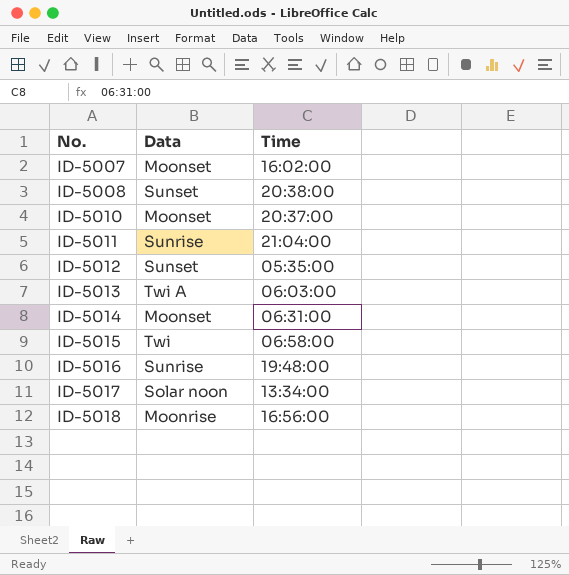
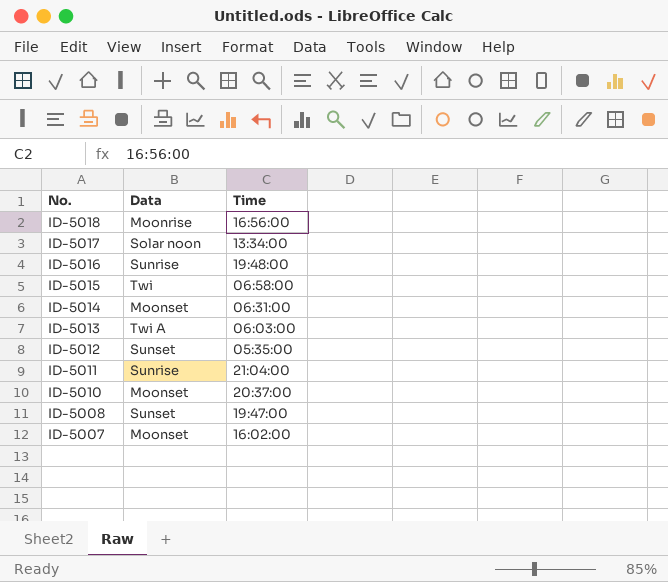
row order: No. ascending -> No. descending
ID-5008 | Time: 20:38:00 -> 19:47:00

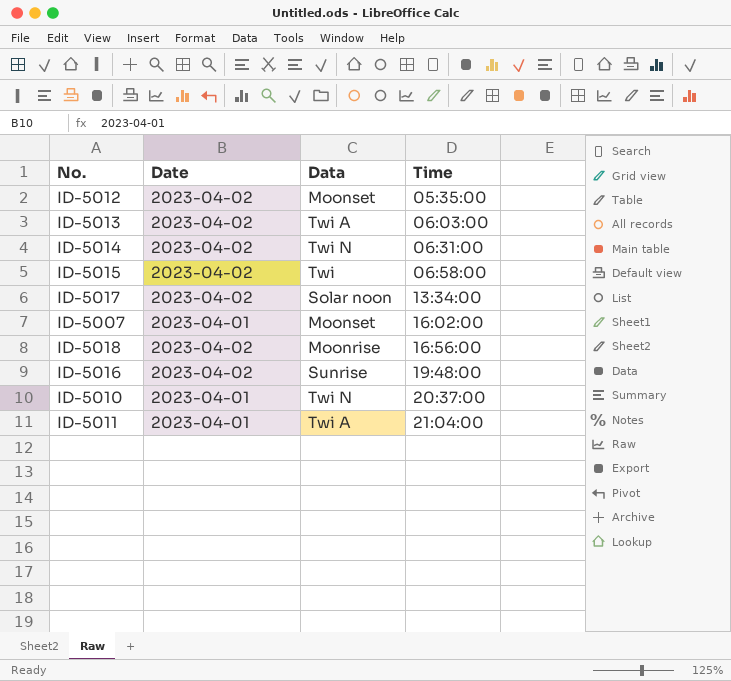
row order: No. descending -> Time ascending
column Date | position: none -> 2
row ID-5008: Sunset | 19:47:00 -> none
ID-5012 | Data: Sunset -> Moonset
ID-5014 | Data: Moonset -> Twi N
ID-5010 | Data: Moonset -> Twi N
ID-5011 | Data: Sunrise -> Twi A

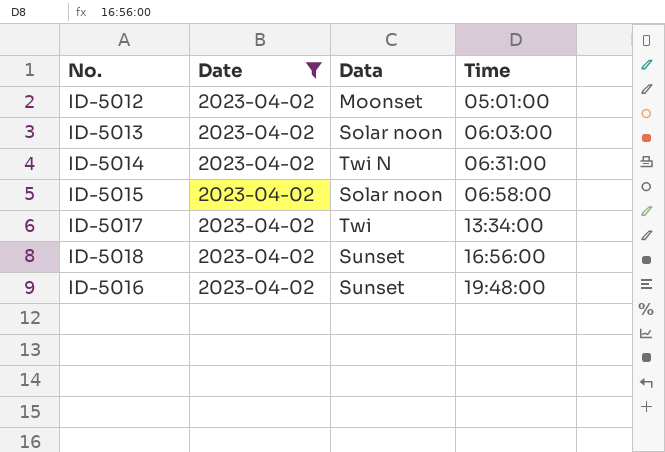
filter: none -> Date = 2023-04-02
ID-5012 | Time: 05:35:00 -> 05:01:00
ID-5013 | Data: Twi A -> Solar noon
ID-5015 | Data: Twi -> Solar noon
ID-5017 | Data: Solar noon -> Twi
ID-5018 | Data: Moonrise -> Sunset
ID-5016 | Data: Sunrise -> Sunset

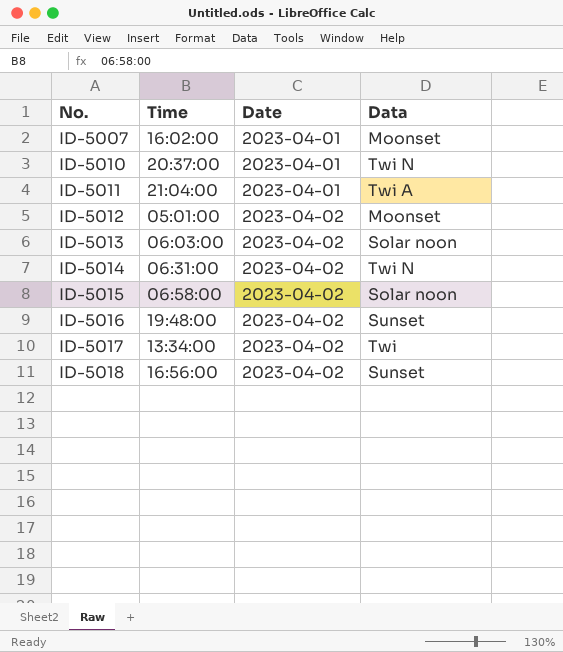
filter: Date = 2023-04-02 -> none
row order: Time ascending -> No. ascending
column Time | position: 4 -> 2

